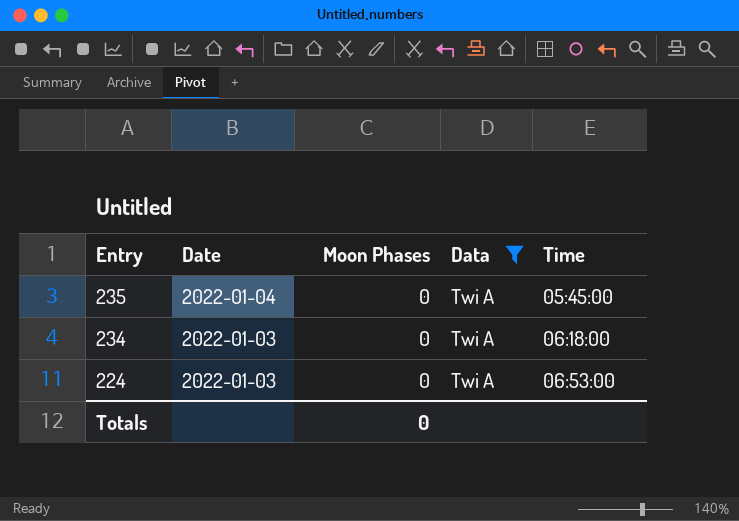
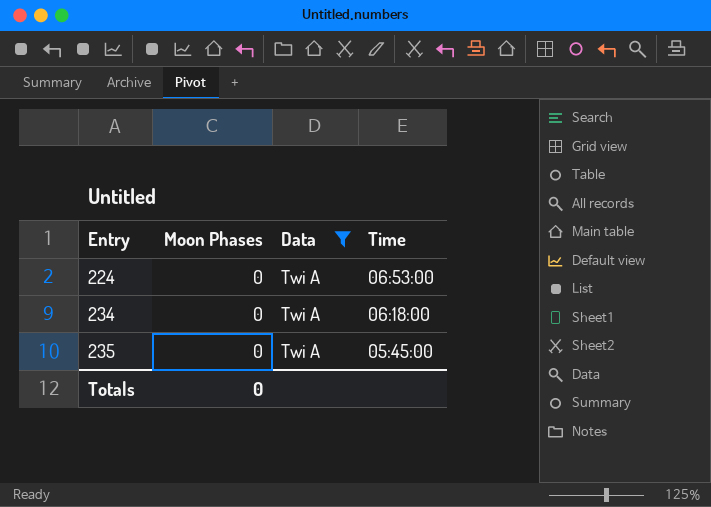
row order: Entry descending -> Entry ascending
column Date | position: 2 -> none

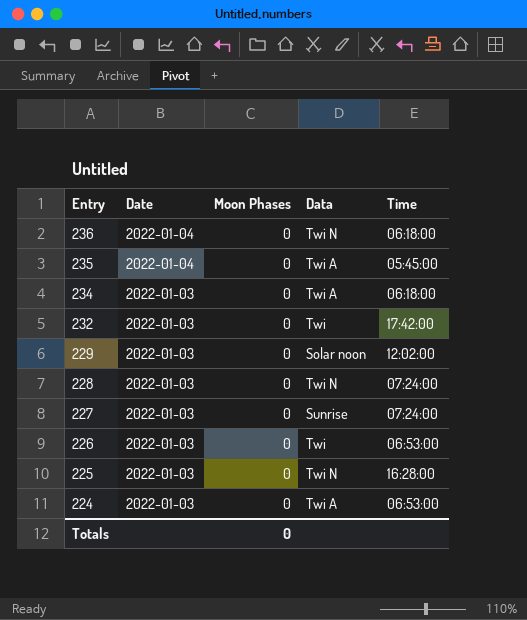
filter: Data = Twi A -> none
row order: Entry ascending -> Entry descending
column Date | position: none -> 2

